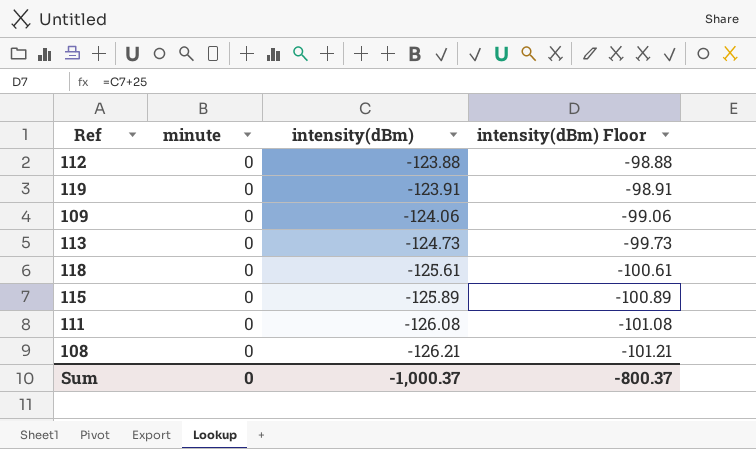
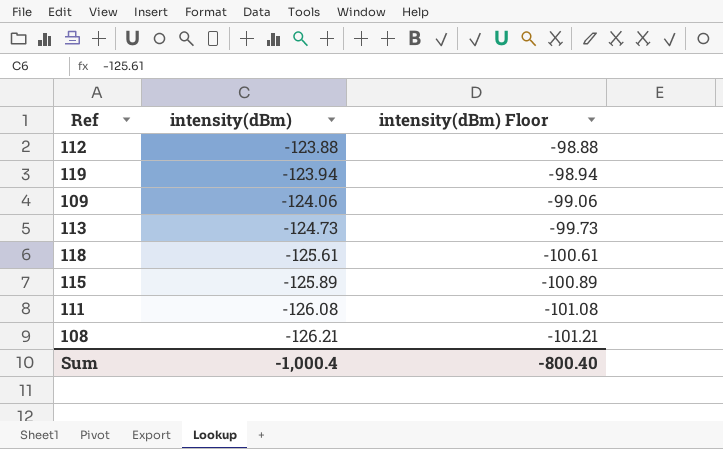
column minute | position: 2 -> none
119 | intensity(dBm): -123.91 -> -123.94
119 | intensity(dBm) Floor: -98.91 -> -98.94
Sum | intensity(dBm): -1,000.37 -> -1,000.4
Sum | intensity(dBm) Floor: -800.37 -> -800.40

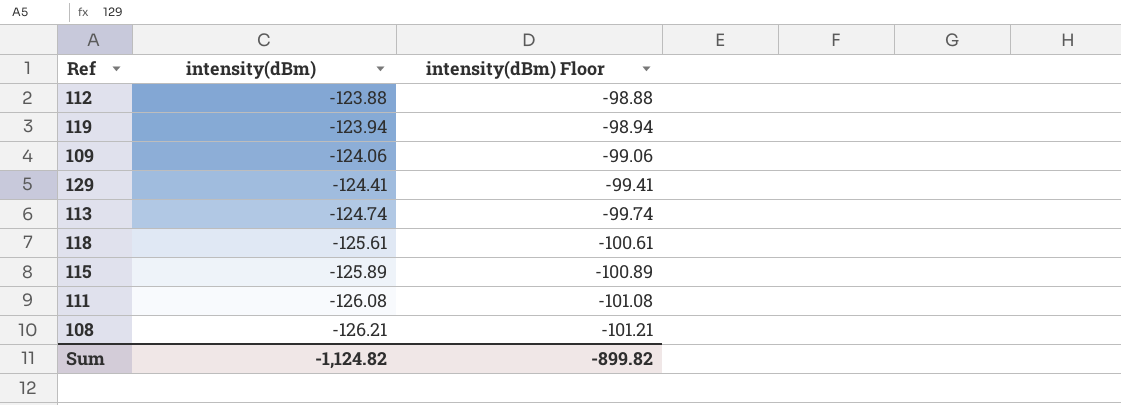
row 129: none -> -124.41 | -99.41
113 | intensity(dBm): -124.73 -> -124.74
113 | intensity(dBm) Floor: -99.73 -> -99.74
Sum | intensity(dBm): -1,000.4 -> -1,124.82
Sum | intensity(dBm) Floor: -800.40 -> -899.82

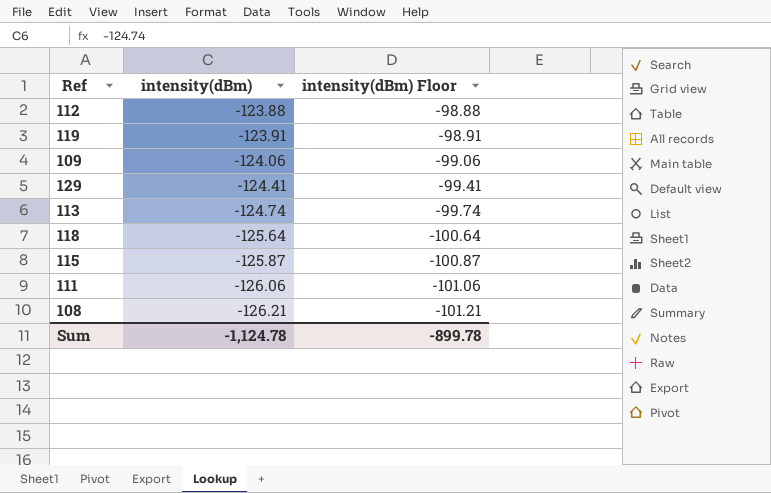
119 | intensity(dBm): -123.94 -> -123.91
119 | intensity(dBm) Floor: -98.94 -> -98.91
118 | intensity(dBm): -125.61 -> -125.64
118 | intensity(dBm) Floor: -100.61 -> -100.64
115 | intensity(dBm): -125.89 -> -125.87
115 | intensity(dBm) Floor: -100.89 -> -100.87
111 | intensity(dBm): -126.08 -> -126.06
111 | intensity(dBm) Floor: -101.08 -> -101.06
Sum | intensity(dBm): -1,124.82 -> -1,124.78
Sum | intensity(dBm) Floor: -899.82 -> -899.78

